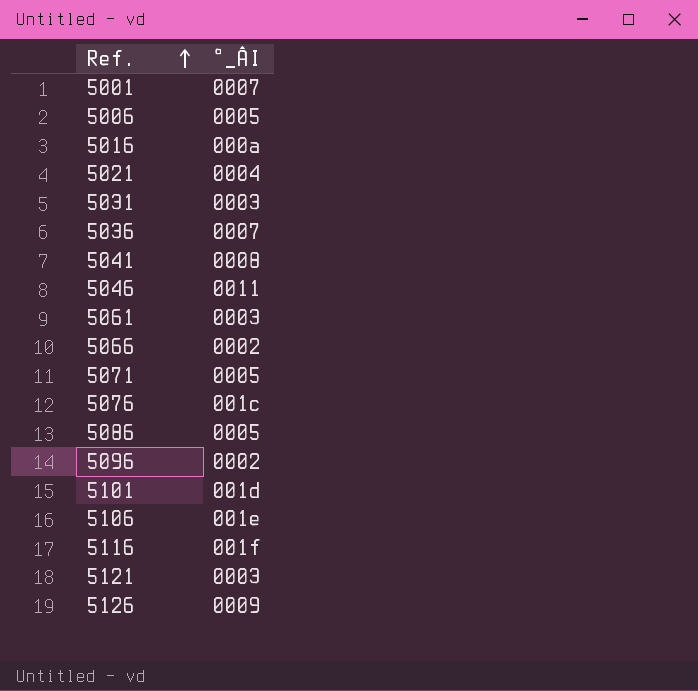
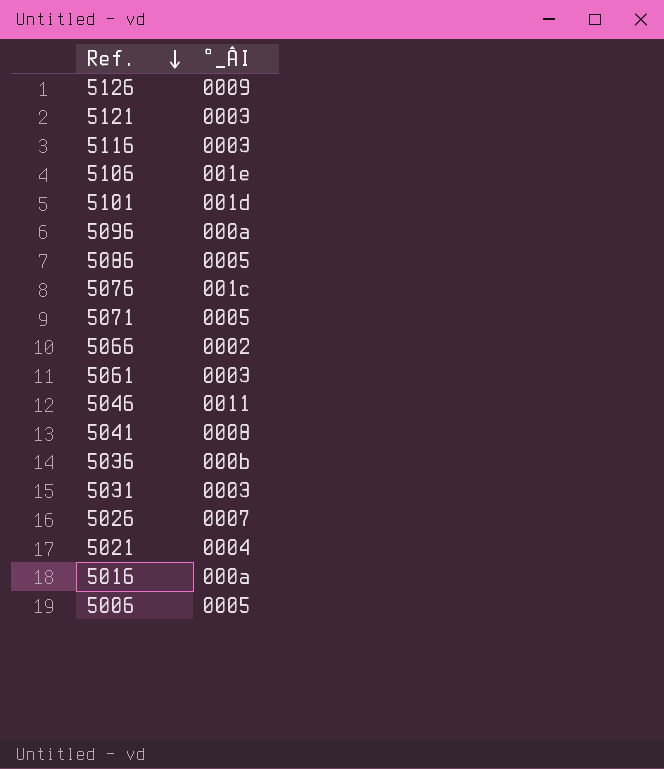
row order: Ref. ascending -> Ref. descending
row 5001: 0007 -> none
5116 | °_ÂI: 001f -> 0003
5096 | °_ÂI: 0002 -> 000a
5036 | °_ÂI: 0007 -> 000b
row 5026: none -> 0007

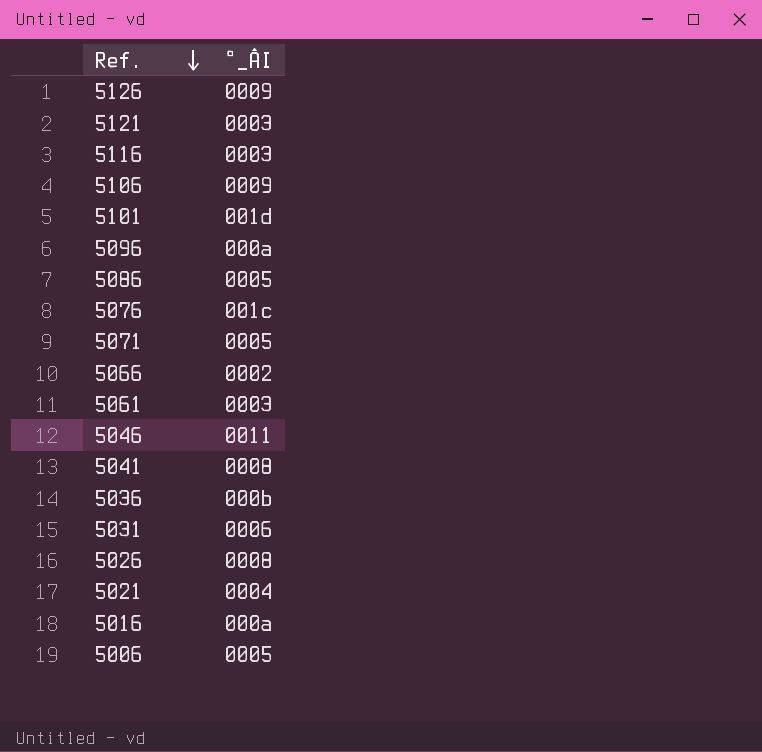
5106 | °_ÂI: 001e -> 0009
5031 | °_ÂI: 0003 -> 0006
5026 | °_ÂI: 0007 -> 0008

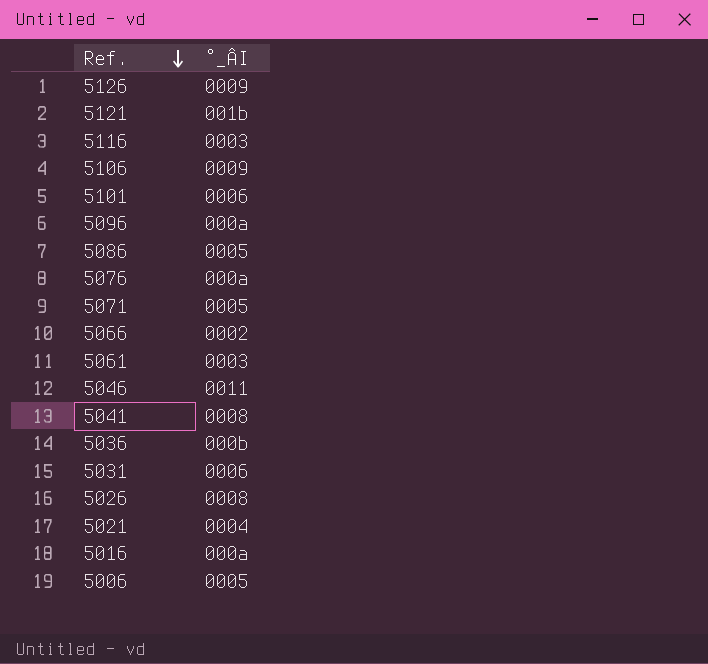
5121 | °_ÂI: 0003 -> 001b
5101 | °_ÂI: 001d -> 0006
5076 | °_ÂI: 001c -> 000a

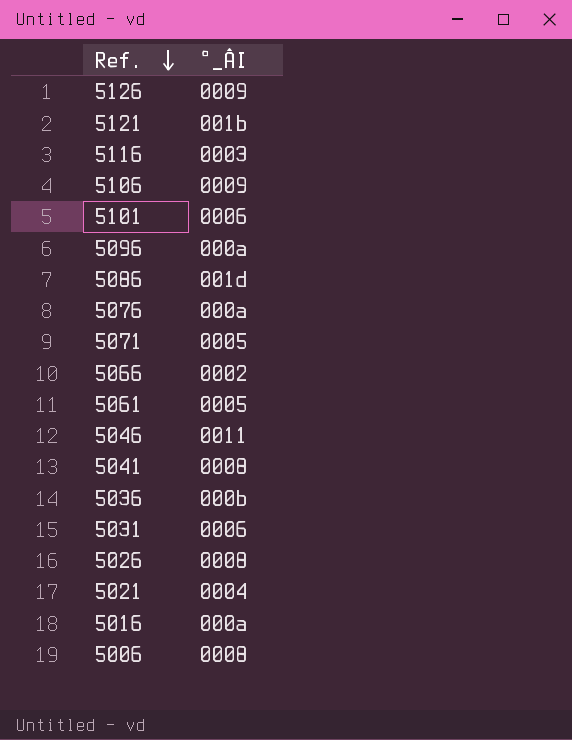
5086 | °_ÂI: 0005 -> 001d
5061 | °_ÂI: 0003 -> 0005
5006 | °_ÂI: 0005 -> 0008

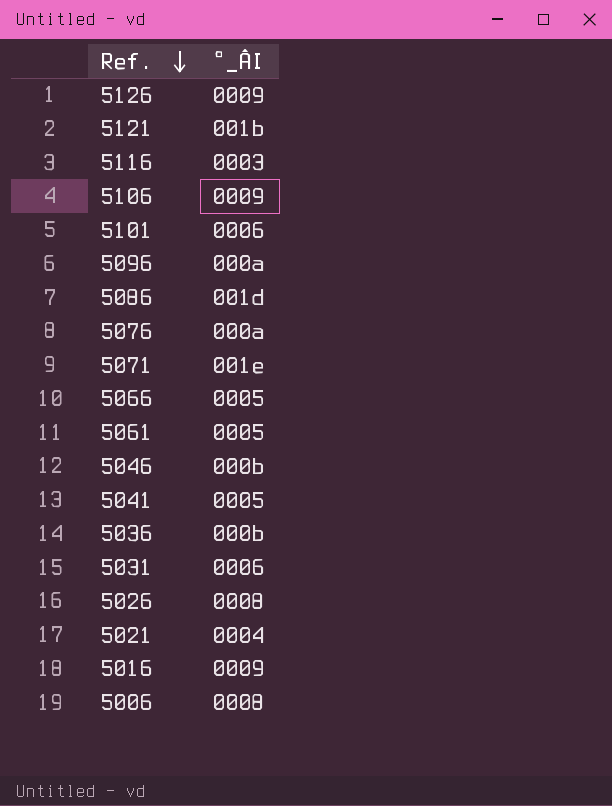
5071 | °_ÂI: 0005 -> 001e
5066 | °_ÂI: 0002 -> 0005
5046 | °_ÂI: 0011 -> 000b
5041 | °_ÂI: 0008 -> 0005
5016 | °_ÂI: 000a -> 0009

